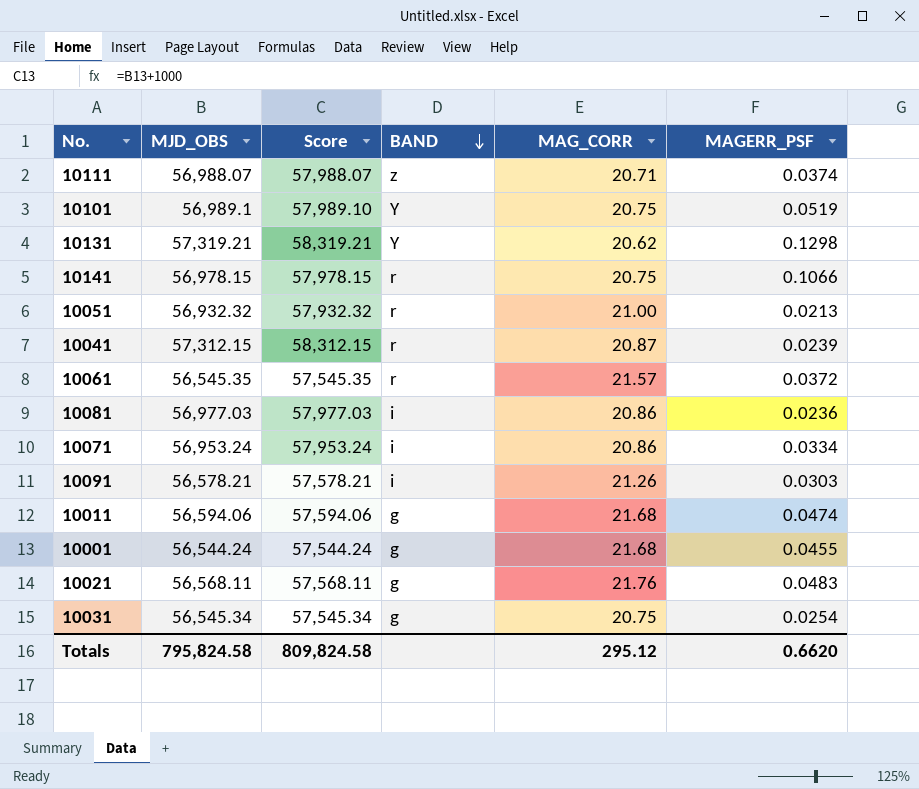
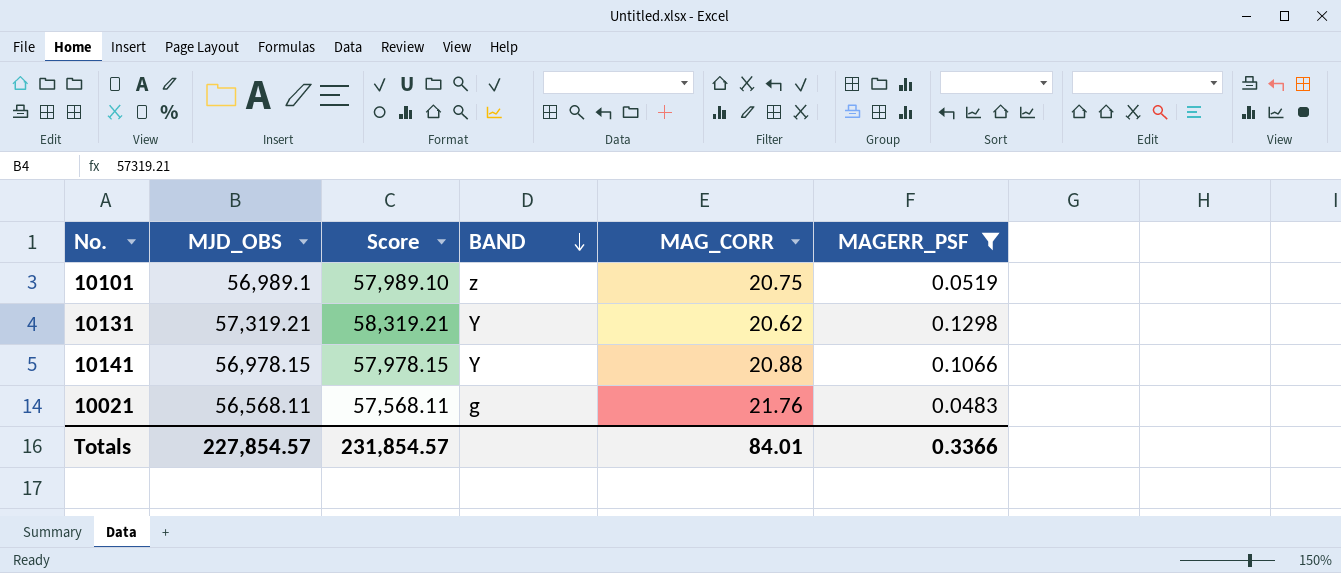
filter: none -> MAGERR_PSF >= 0.0483
10101 | BAND: Y -> z
10141 | BAND: r -> Y
10141 | MAG_CORR: 20.75 -> 20.88
Totals | MJD_OBS: 795,824.58 -> 227,854.57
Totals | Score: 809,824.58 -> 231,854.57
Totals | MAG_CORR: 295.12 -> 84.01
Totals | MAGERR_PSF: 0.6620 -> 0.3366

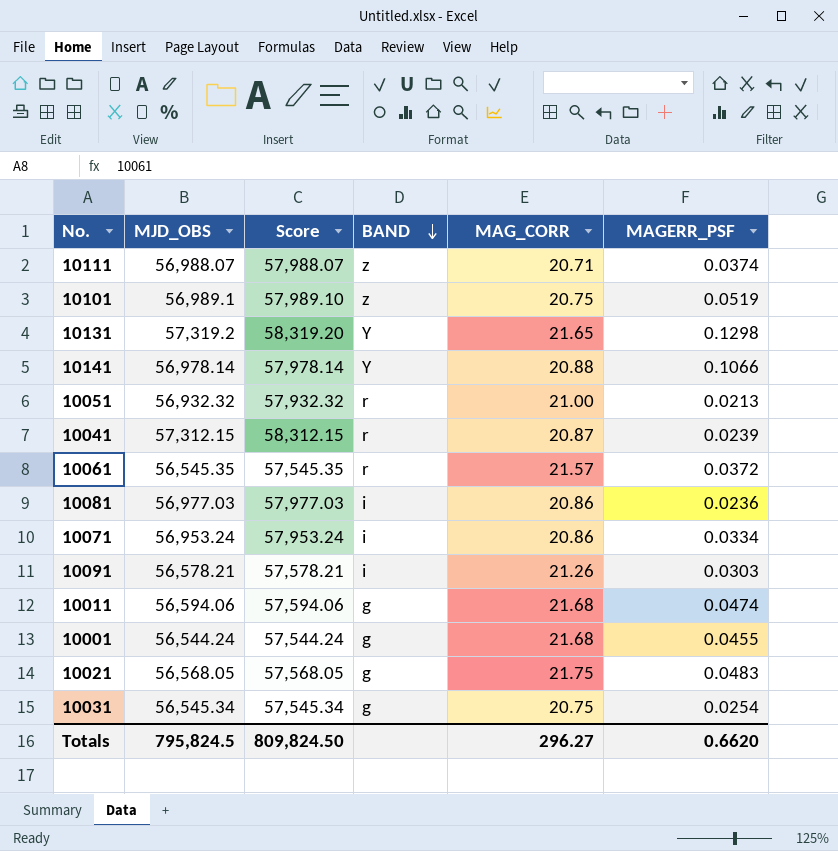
filter: MAGERR_PSF >= 0.0483 -> none
10131 | MJD_OBS: 57,319.21 -> 57,319.2
10131 | Score: 58,319.21 -> 58,319.20
10131 | MAG_CORR: 20.62 -> 21.65
10141 | MJD_OBS: 56,978.15 -> 56,978.14
10141 | Score: 57,978.15 -> 57,978.14
10021 | MJD_OBS: 56,568.11 -> 56,568.05
10021 | Score: 57,568.11 -> 57,568.05
10021 | MAG_CORR: 21.76 -> 21.75
Totals | MJD_OBS: 227,854.57 -> 795,824.5
Totals | Score: 231,854.57 -> 809,824.50
Totals | MAG_CORR: 84.01 -> 296.27
Totals | MAGERR_PSF: 0.3366 -> 0.6620

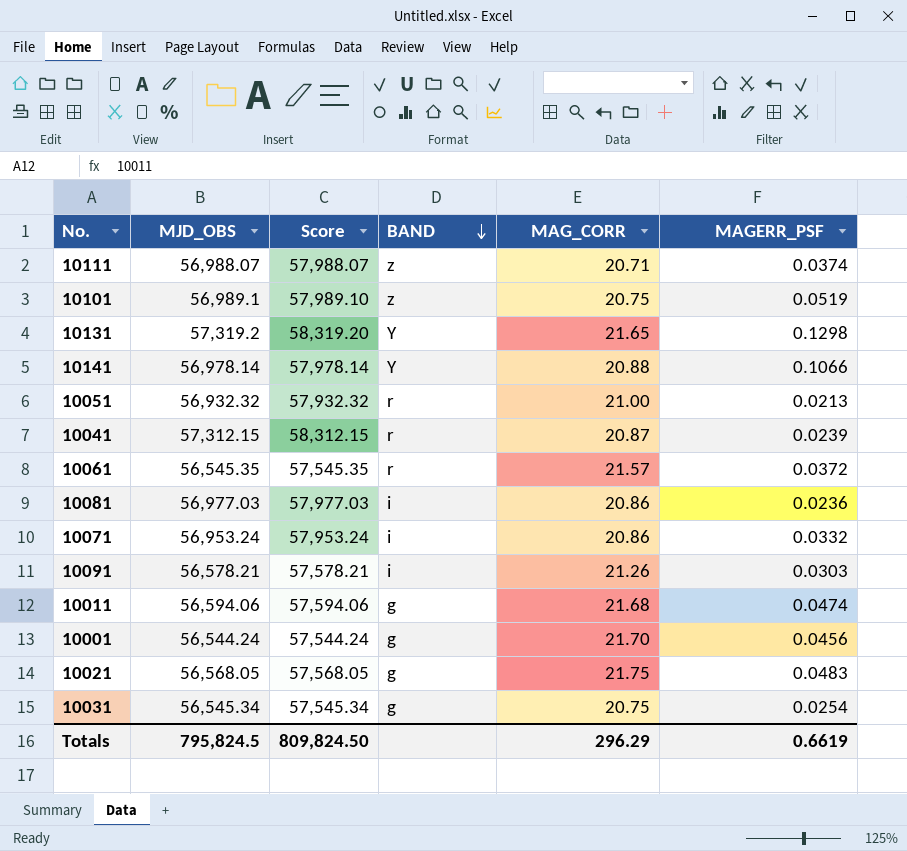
10071 | MAGERR_PSF: 0.0334 -> 0.0332
10001 | MAG_CORR: 21.68 -> 21.70
10001 | MAGERR_PSF: 0.0455 -> 0.0456
Totals | MAG_CORR: 296.27 -> 296.29
Totals | MAGERR_PSF: 0.6620 -> 0.6619

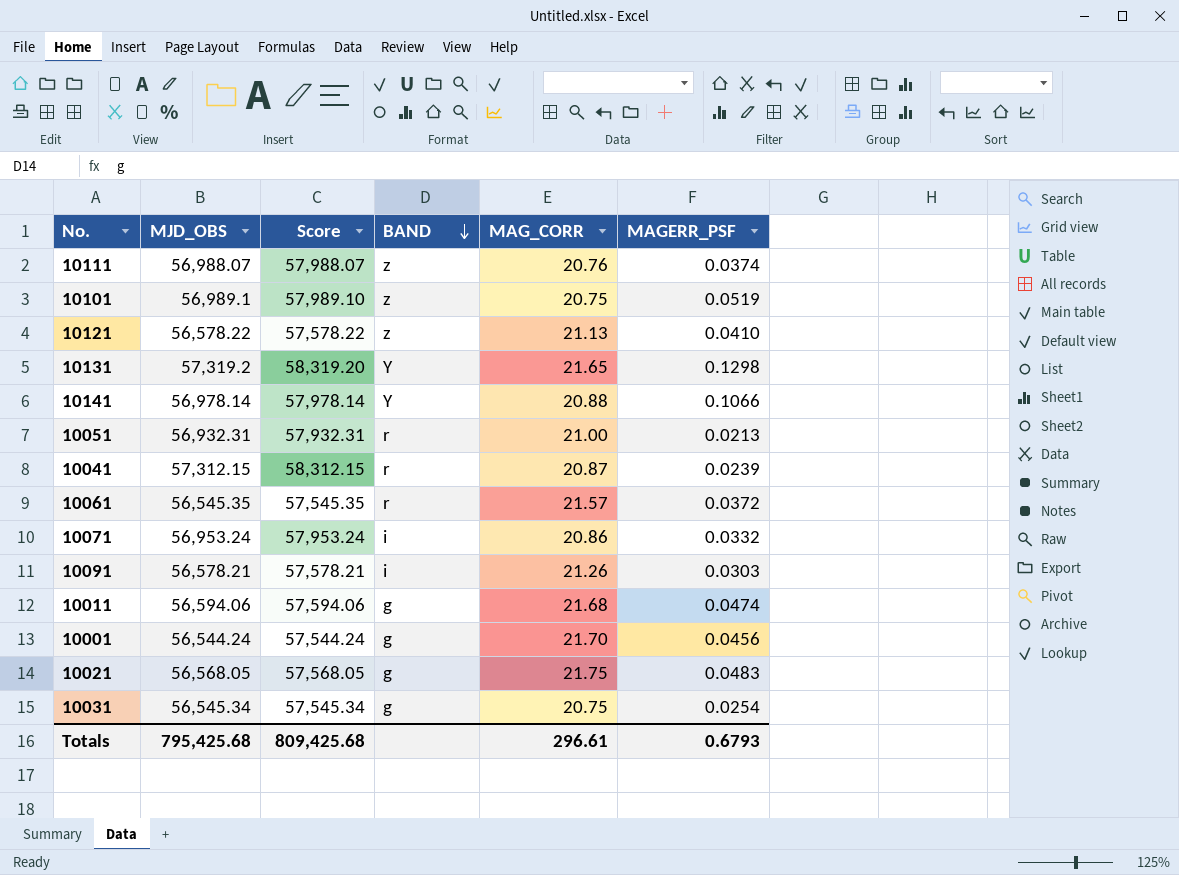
row 10081: 56,977.03 | 57,977.03 | i | 20.86 | 0.0236 -> none
10111 | MAG_CORR: 20.71 -> 20.76
row 10121: none -> 56,578.22 | 57,578.22 | z | 21.13 | 0.0410
10051 | MJD_OBS: 56,932.32 -> 56,932.31
10051 | Score: 57,932.32 -> 57,932.31
Totals | MJD_OBS: 795,824.5 -> 795,425.68
Totals | Score: 809,824.50 -> 809,425.68
Totals | MAG_CORR: 296.29 -> 296.61
Totals | MAGERR_PSF: 0.6619 -> 0.6793

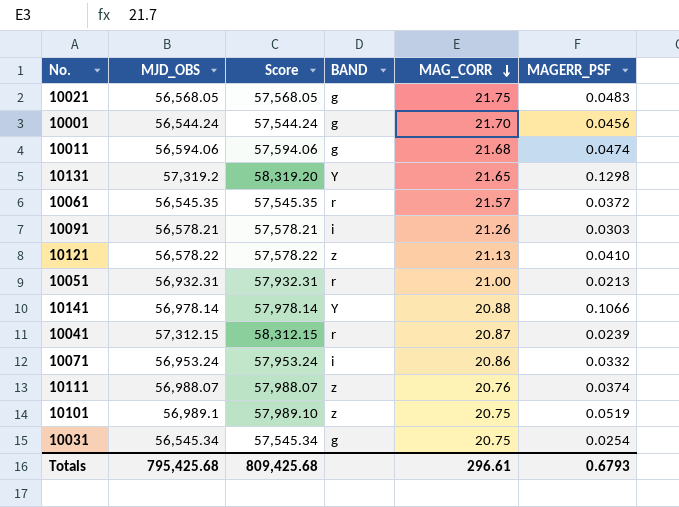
row order: BAND descending -> MAG_CORR descending

